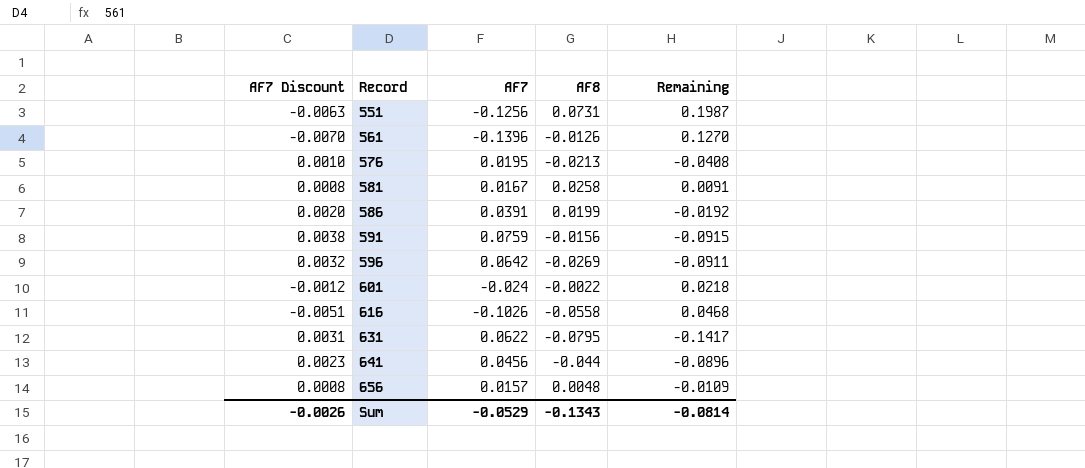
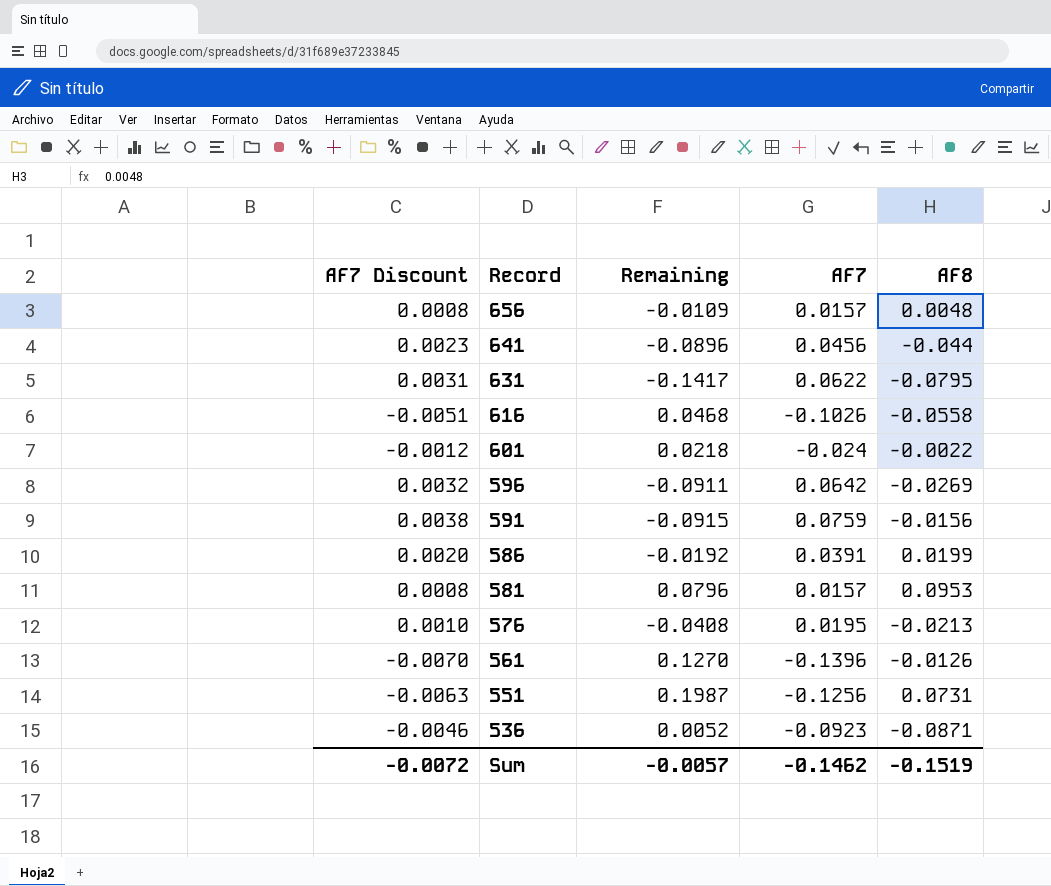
row order: Record ascending -> Record descending
column Remaining | position: 5 -> 3
581 | Remaining: 0.0091 -> 0.0796
581 | AF7: 0.0167 -> 0.0157
581 | AF8: 0.0258 -> 0.0953
row 536: none -> -0.0046 | 0.0052 | -0.0923 | -0.0871
Sum | AF7 Discount: -0.0026 -> -0.0072
Sum | Remaining: -0.0814 -> -0.0057
Sum | AF7: -0.0529 -> -0.1462
Sum | AF8: -0.1343 -> -0.1519

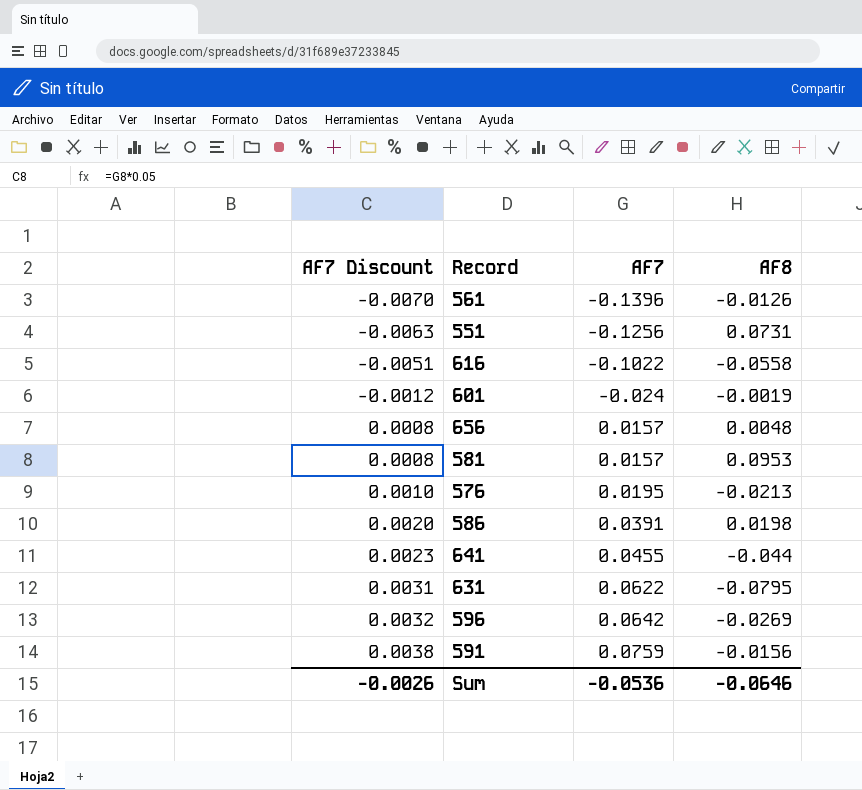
row order: Record descending -> AF7 Discount ascending
column Remaining | formula: [AF8] - [AF7] -> none
row 536: -0.0046 | 0.0052 | -0.0923 | -0.0871 -> none
616 | AF7: -0.1026 -> -0.1022
601 | AF8: -0.0022 -> -0.0019
586 | AF8: 0.0199 -> 0.0198
641 | AF7: 0.0456 -> 0.0455
Sum | AF7 Discount: -0.0072 -> -0.0026
Sum | AF7: -0.1462 -> -0.0536
Sum | AF8: -0.1519 -> -0.0646

